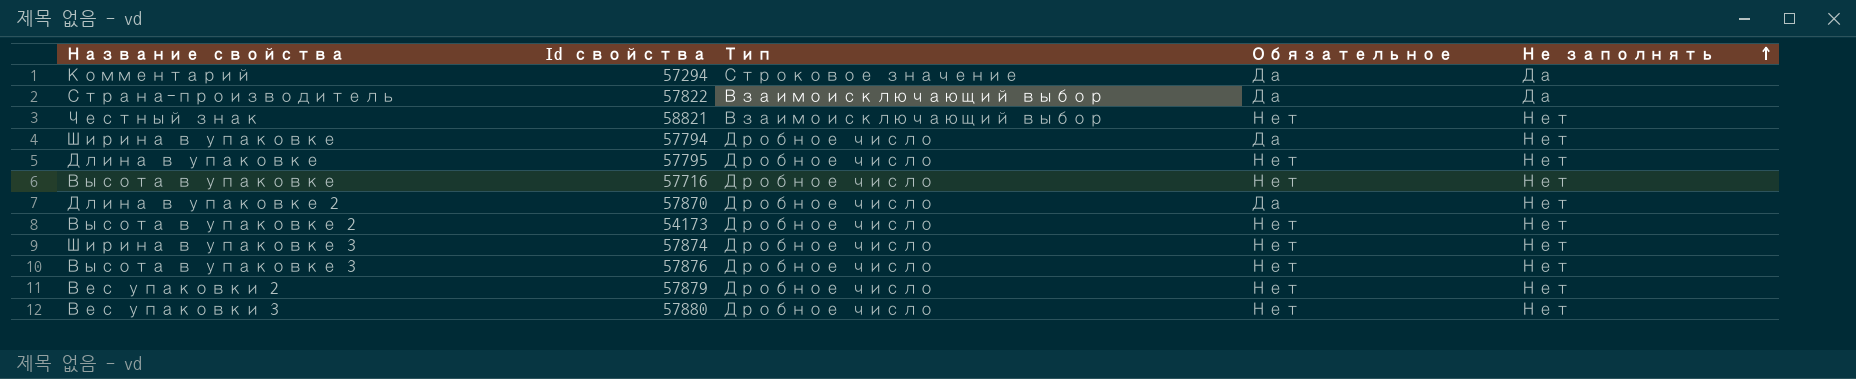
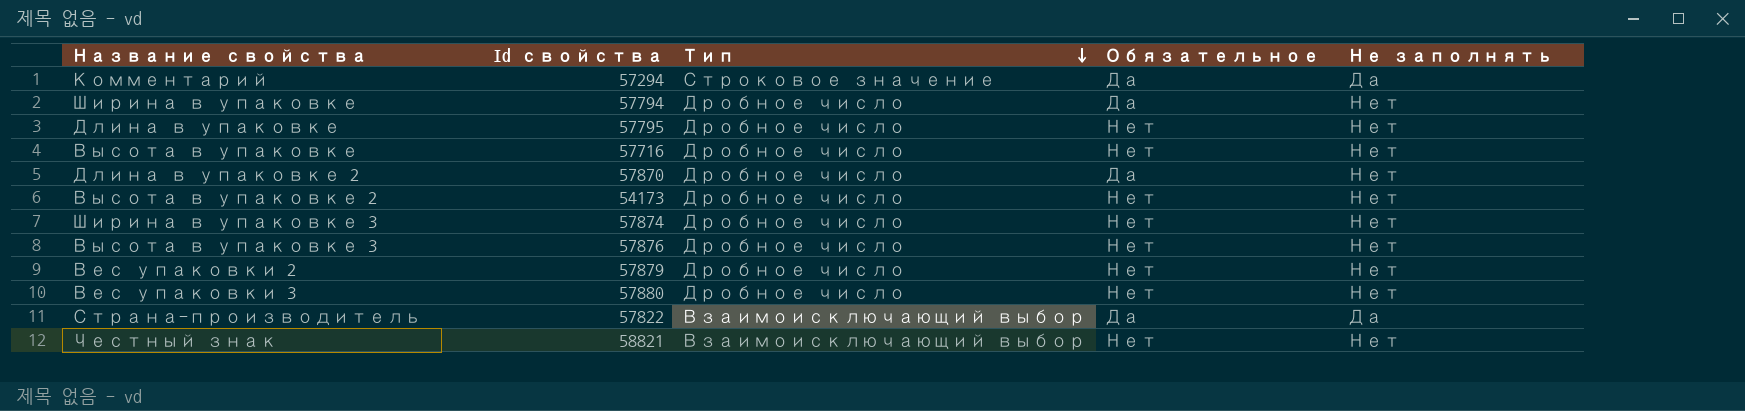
row order: Не заполнять ascending -> Тип descending

